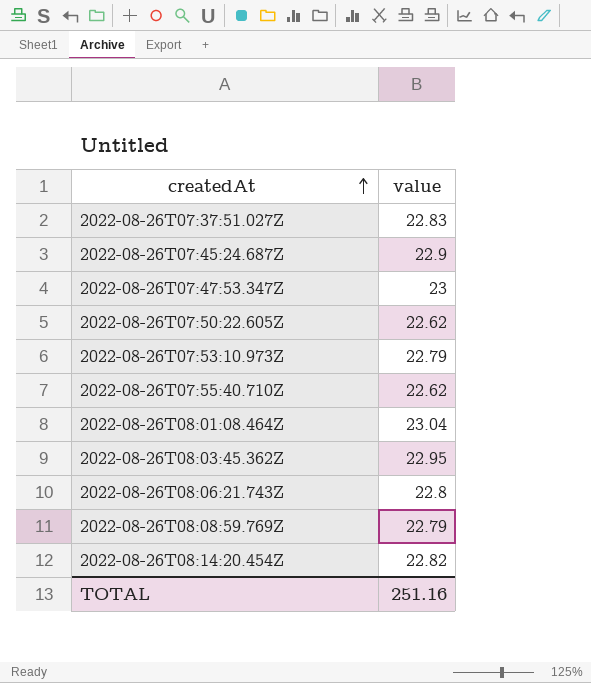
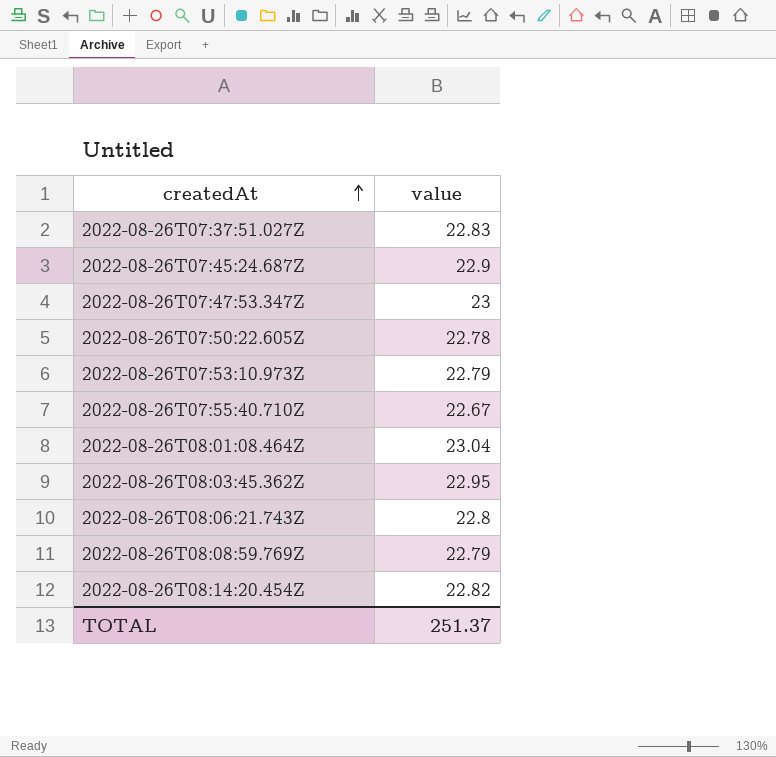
2022-08-26T07:50:22.605Z | value: 22.62 -> 22.78
2022-08-26T07:55:40.710Z | value: 22.62 -> 22.67
TOTAL | value: 251.16 -> 251.37

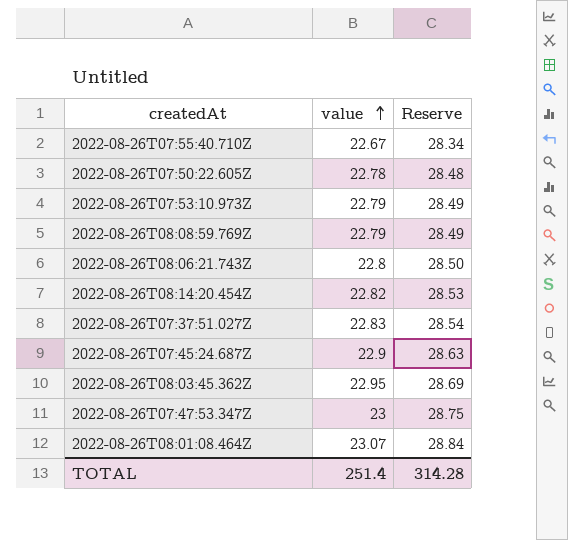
row order: createdAt ascending -> value ascending
column Reserve | formula: none -> [value] * 1.25
2022-08-26T08:01:08.464Z | value: 23.04 -> 23.07
TOTAL | value: 251.37 -> 251.4

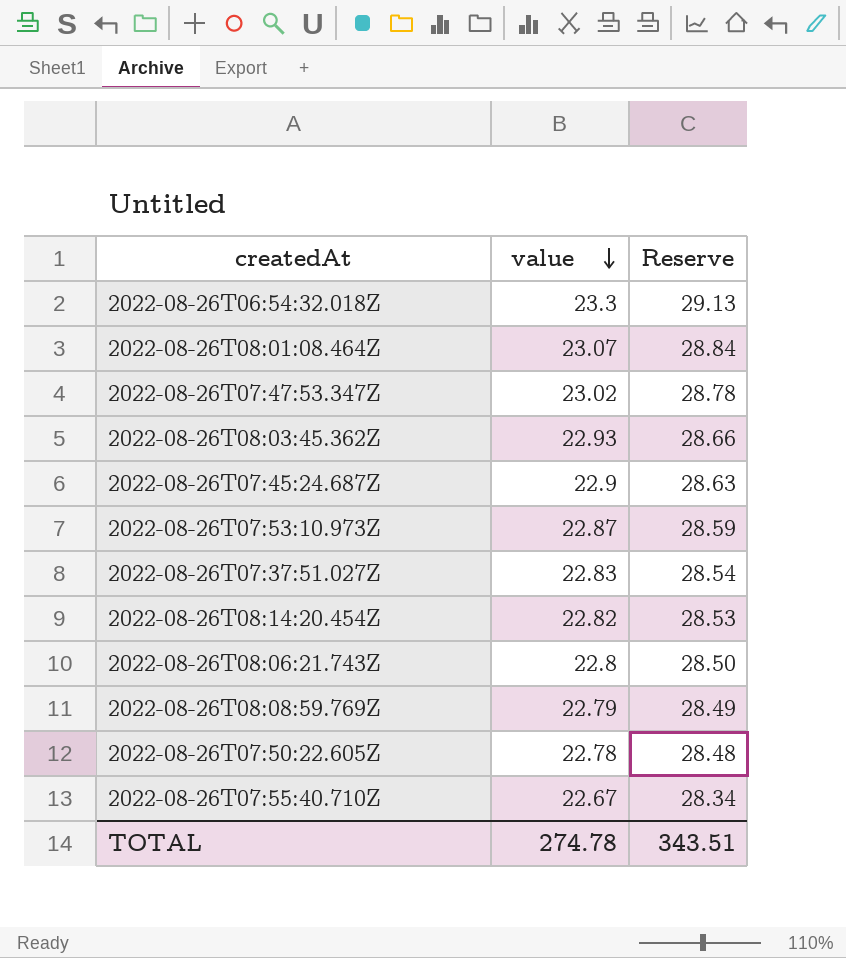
row order: value ascending -> value descending
row 2022-08-26T06:54:32.018Z: none -> 23.3 | 29.13
2022-08-26T07:47:53.347Z | value: 23 -> 23.02
2022-08-26T07:47:53.347Z | Reserve: 28.75 -> 28.78
2022-08-26T08:03:45.362Z | value: 22.95 -> 22.93
2022-08-26T08:03:45.362Z | Reserve: 28.69 -> 28.66
2022-08-26T07:53:10.973Z | value: 22.79 -> 22.87
2022-08-26T07:53:10.973Z | Reserve: 28.49 -> 28.59
TOTAL | value: 251.4 -> 274.78
TOTAL | Reserve: 314.28 -> 343.51

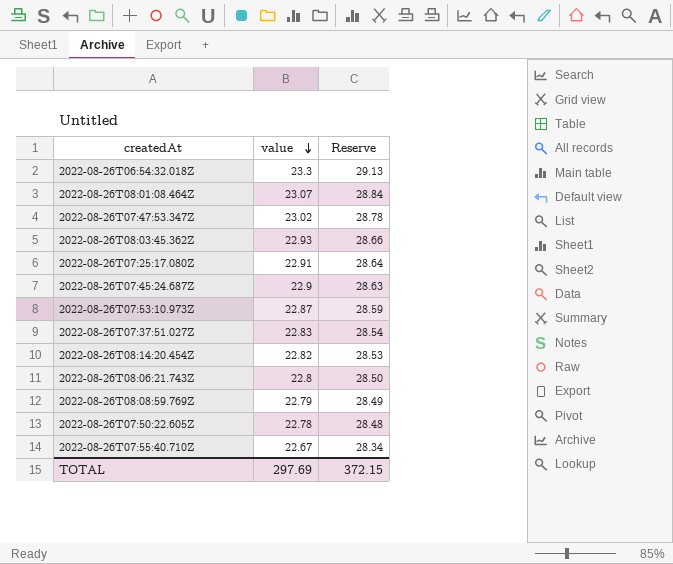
row 2022-08-26T07:25:17.080Z: none -> 22.91 | 28.64
TOTAL | value: 274.78 -> 297.69
TOTAL | Reserve: 343.51 -> 372.15

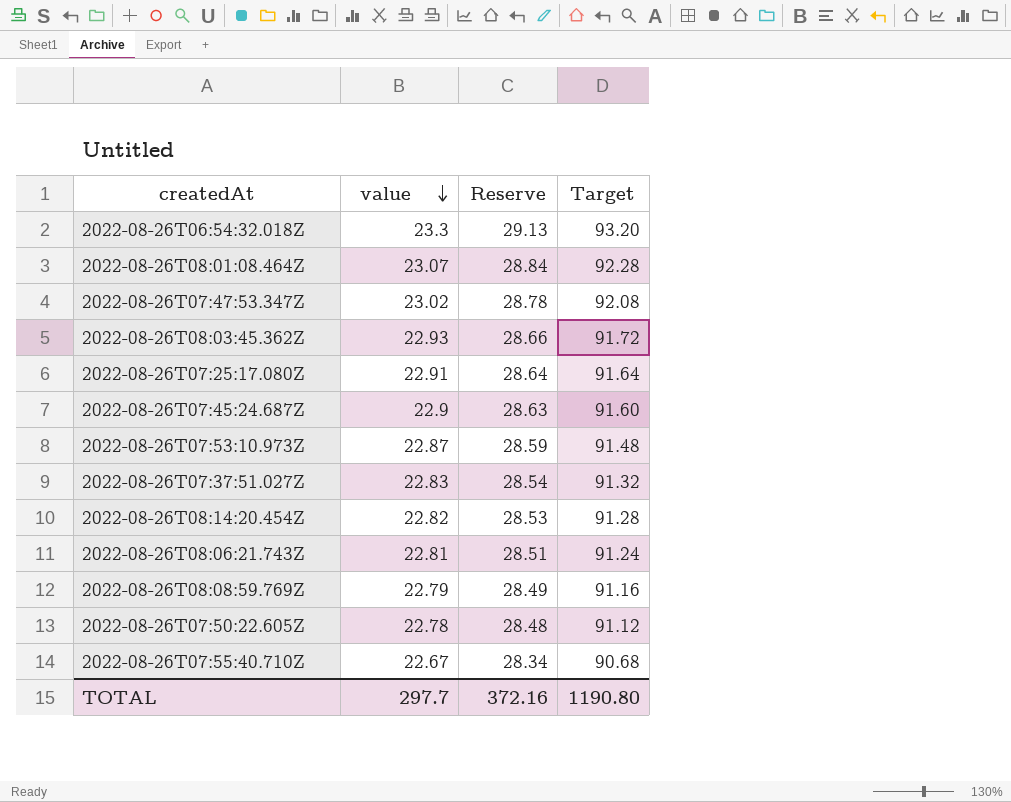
column Target | formula: none -> [value] * 4
2022-08-26T08:06:21.743Z | value: 22.8 -> 22.81
2022-08-26T08:06:21.743Z | Reserve: 28.50 -> 28.51
TOTAL | value: 297.69 -> 297.7
TOTAL | Reserve: 372.15 -> 372.16

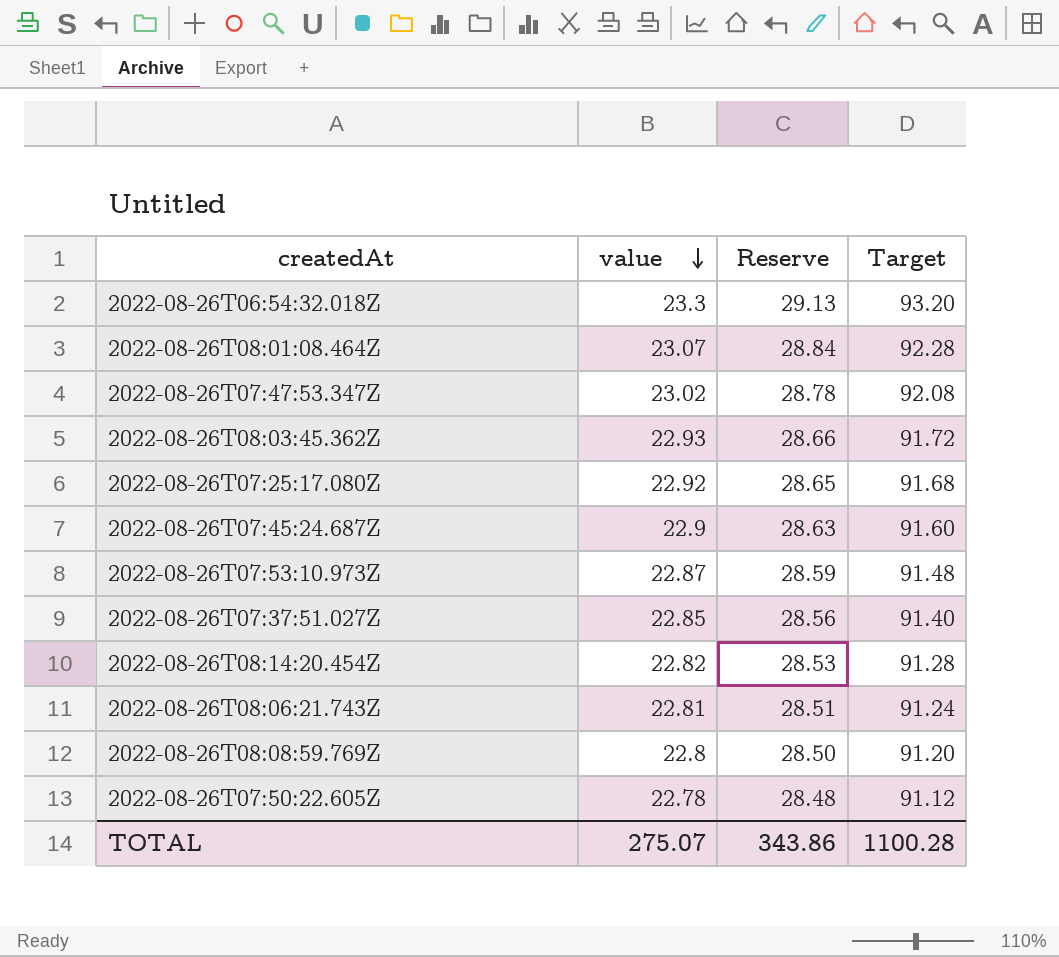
row 2022-08-26T07:55:40.710Z: 22.67 | 28.34 | 90.68 -> none
2022-08-26T07:25:17.080Z | value: 22.91 -> 22.92
2022-08-26T07:25:17.080Z | Reserve: 28.64 -> 28.65
2022-08-26T07:25:17.080Z | Target: 91.64 -> 91.68
2022-08-26T07:37:51.027Z | value: 22.83 -> 22.85
2022-08-26T07:37:51.027Z | Reserve: 28.54 -> 28.56
2022-08-26T07:37:51.027Z | Target: 91.32 -> 91.40
2022-08-26T08:08:59.769Z | value: 22.79 -> 22.8
2022-08-26T08:08:59.769Z | Reserve: 28.49 -> 28.50
2022-08-26T08:08:59.769Z | Target: 91.16 -> 91.20
TOTAL | value: 297.7 -> 275.07
TOTAL | Reserve: 372.16 -> 343.86
TOTAL | Target: 1190.80 -> 1100.28

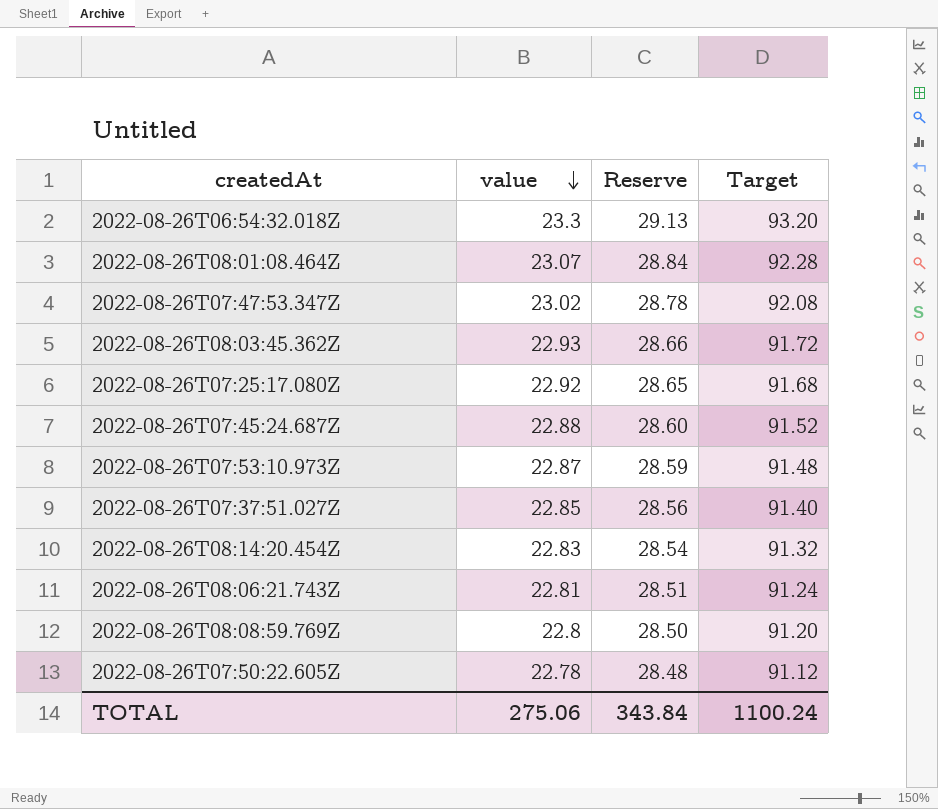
2022-08-26T07:45:24.687Z | value: 22.9 -> 22.88
2022-08-26T07:45:24.687Z | Reserve: 28.63 -> 28.60
2022-08-26T07:45:24.687Z | Target: 91.60 -> 91.52
2022-08-26T08:14:20.454Z | value: 22.82 -> 22.83
2022-08-26T08:14:20.454Z | Reserve: 28.53 -> 28.54
2022-08-26T08:14:20.454Z | Target: 91.28 -> 91.32
TOTAL | value: 275.07 -> 275.06
TOTAL | Reserve: 343.86 -> 343.84
TOTAL | Target: 1100.28 -> 1100.24

